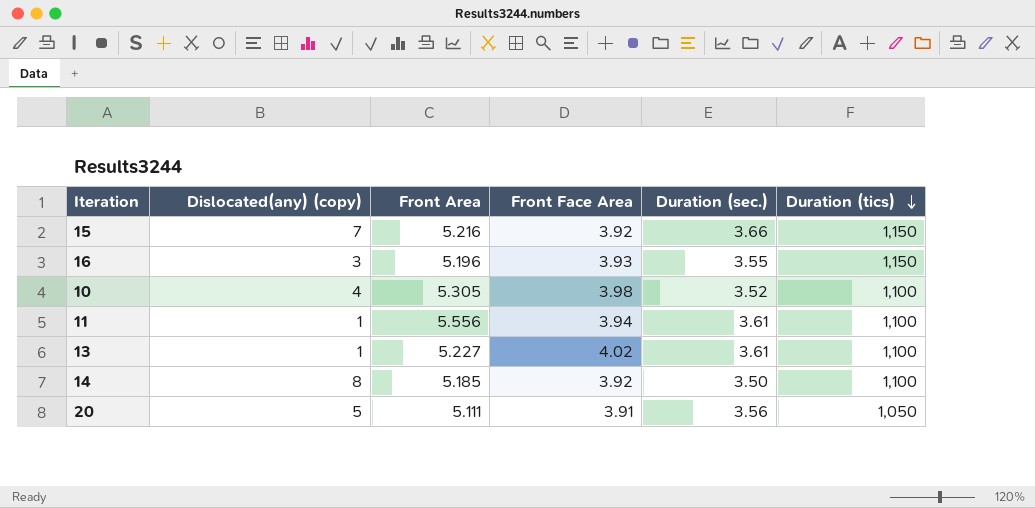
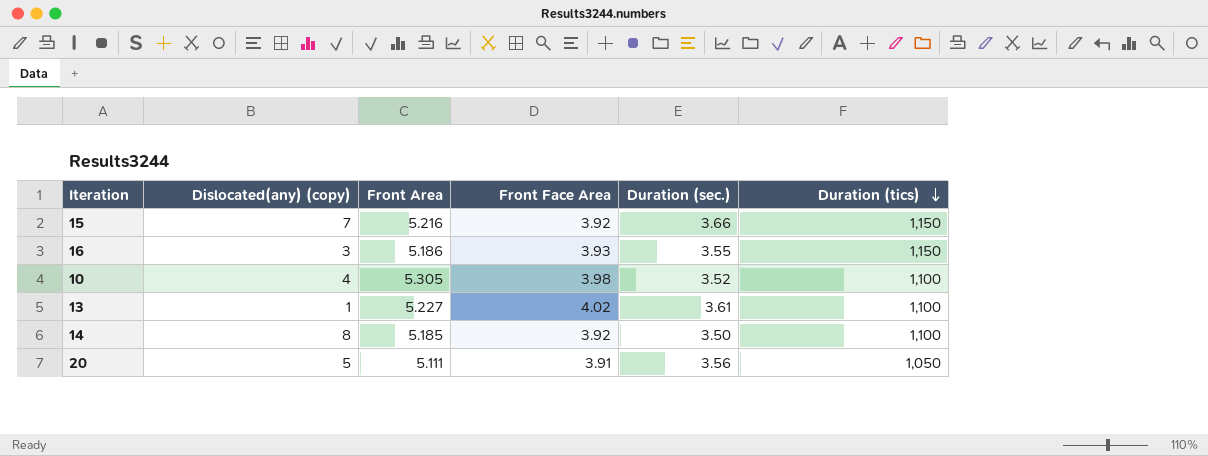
row 11: 1 | 5.556 | 3.94 | 3.61 | 1,100 -> none
16 | Front Area: 5.196 -> 5.186

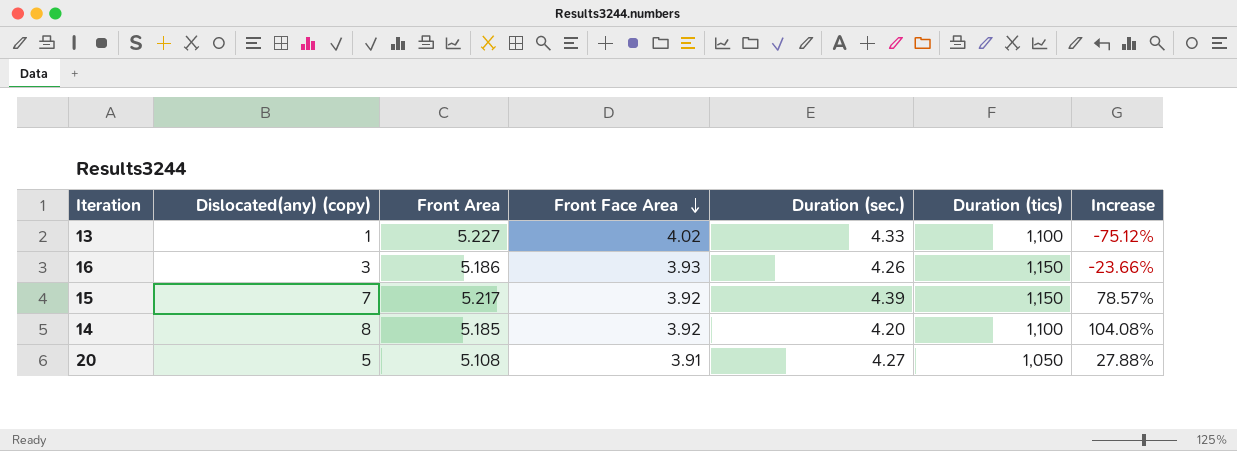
row order: Duration (tics) descending -> Front Face Area descending
column Increase | formula: none -> ([Dislocated(any) (copy)] - [Front Face Area]) / [Front Face Area]
row 10: 4 | 5.305 | 3.98 | 3.52 | 1,100 -> none
13 | Duration (sec.): 3.61 -> 4.33
16 | Duration (sec.): 3.55 -> 4.26
15 | Front Area: 5.216 -> 5.217
15 | Duration (sec.): 3.66 -> 4.39
14 | Duration (sec.): 3.50 -> 4.20
20 | Front Area: 5.111 -> 5.108
20 | Duration (sec.): 3.56 -> 4.27

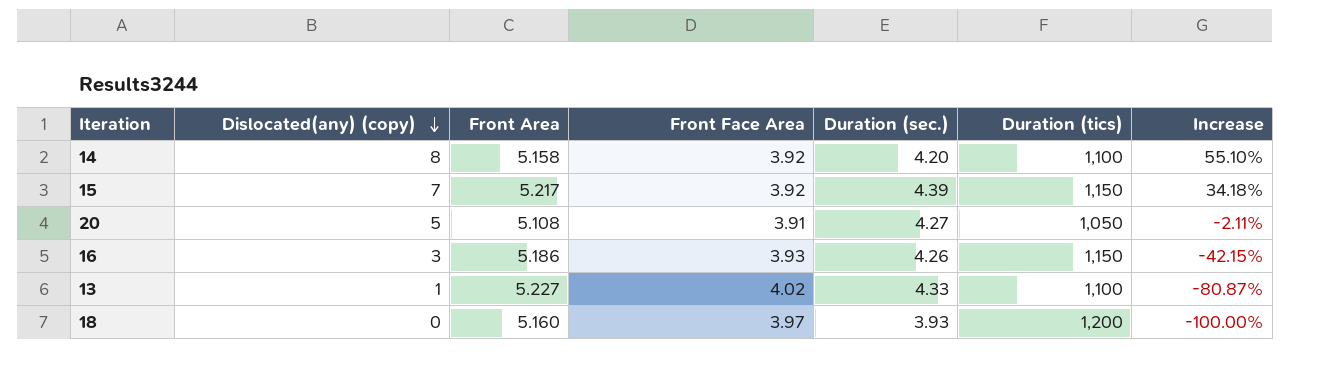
row order: Front Face Area descending -> Dislocated(any) (copy) descending
column Increase | formula: ([Dislocated(any) (copy)] - [Front Face Area]) / [Front Face Area] -> ([Dislocated(any) (copy)] - [Front Area]) / [Front Area]
14 | Front Area: 5.185 -> 5.158
row 18: none -> 0 | 5.160 | 3.97 | 3.93 | 1,200 | -100.00%

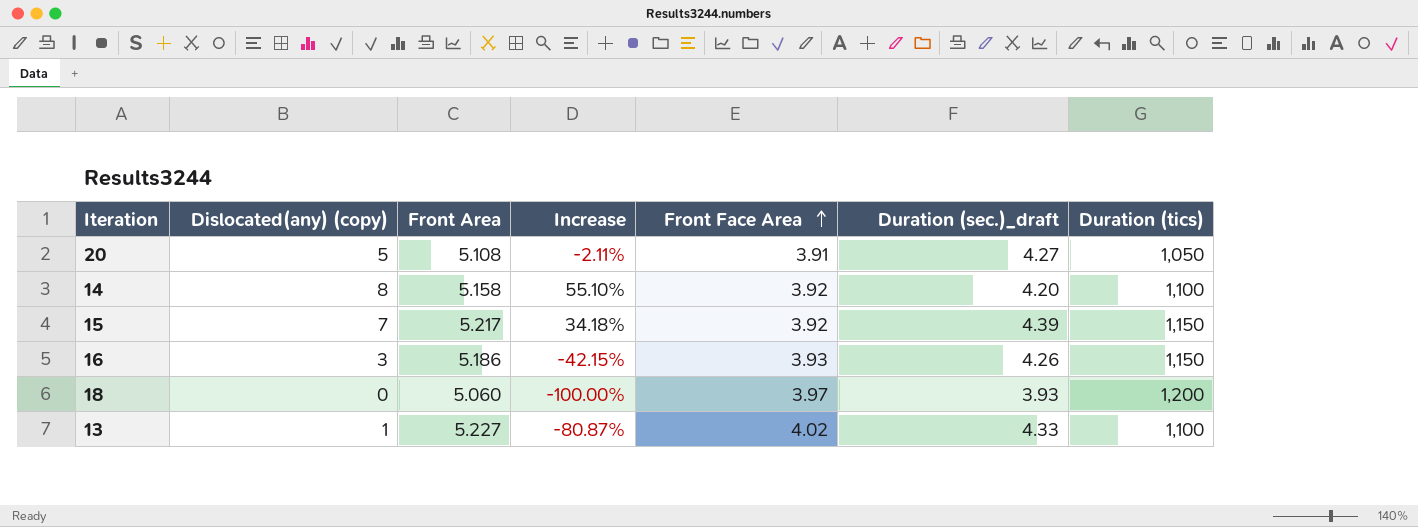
row order: Dislocated(any) (copy) descending -> Front Face Area ascending
column Increase | position: 7 -> 4
column name: Duration (sec.) -> Duration (sec.)_draft
18 | Front Area: 5.160 -> 5.060

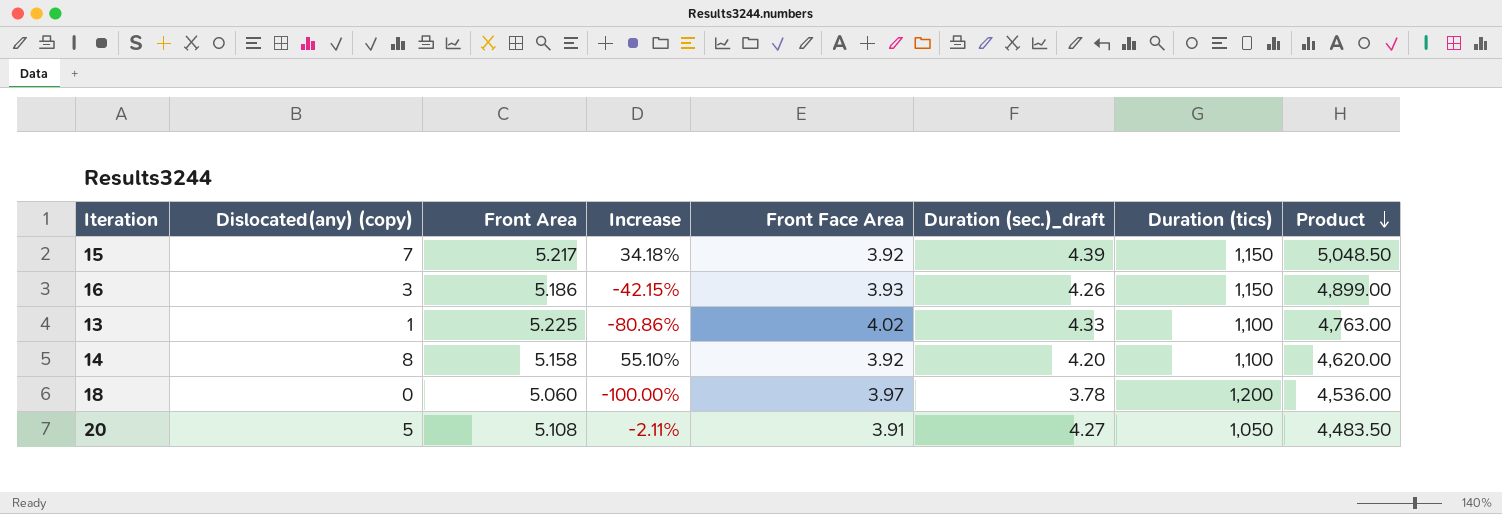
row order: Front Face Area ascending -> Product descending
column Product | formula: none -> [Duration (sec.)_draft] * [Duration (tics)]
13 | Front Area: 5.227 -> 5.225
13 | Increase: -80.87% -> -80.86%
18 | Duration (sec.)_draft: 3.93 -> 3.78

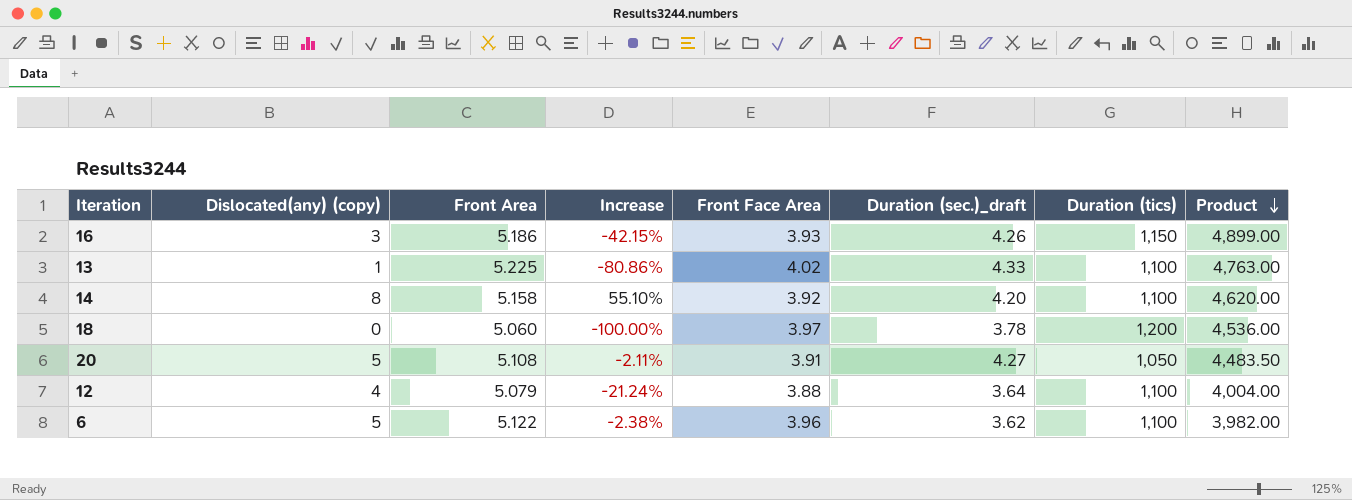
row 15: 7 | 5.217 | 34.18% | 3.92 | 4.39 | 1,150 | 5,048.50 -> none
row 12: none -> 4 | 5.079 | -21.24% | 3.88 | 3.64 | 1,100 | 4,004.00
row 6: none -> 5 | 5.122 | -2.38% | 3.96 | 3.62 | 1,100 | 3,982.00

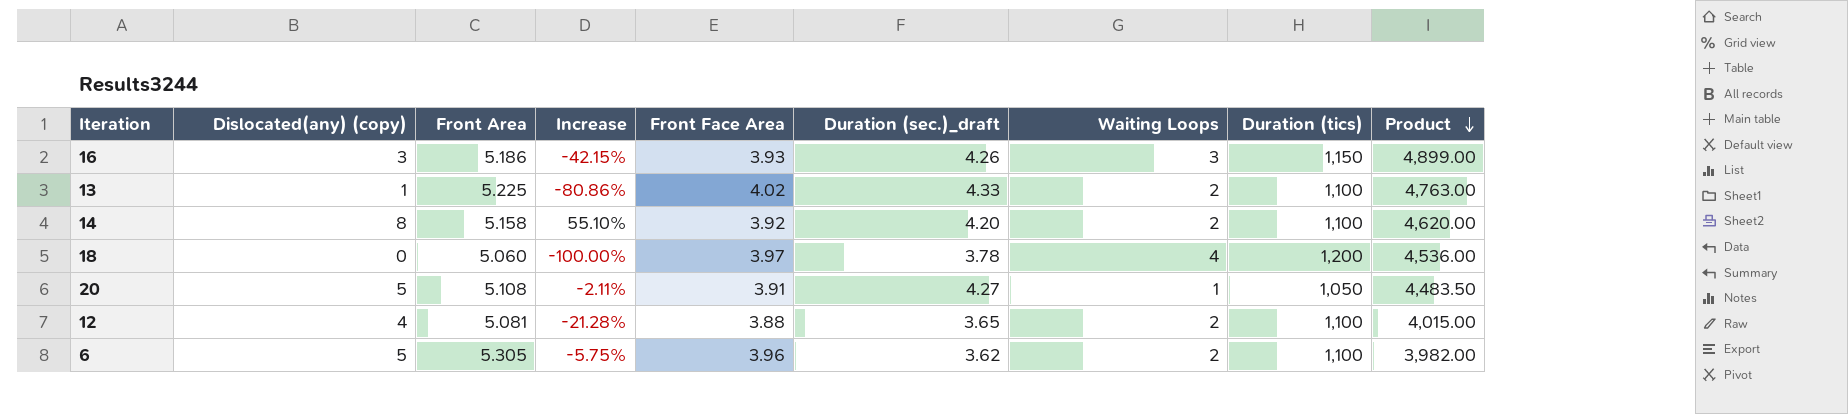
column Waiting Loops | position: none -> 7
12 | Front Area: 5.079 -> 5.081
12 | Increase: -21.24% -> -21.28%
12 | Duration (sec.)_draft: 3.64 -> 3.65
12 | Product: 4,004.00 -> 4,015.00
6 | Front Area: 5.122 -> 5.305
6 | Increase: -2.38% -> -5.75%

